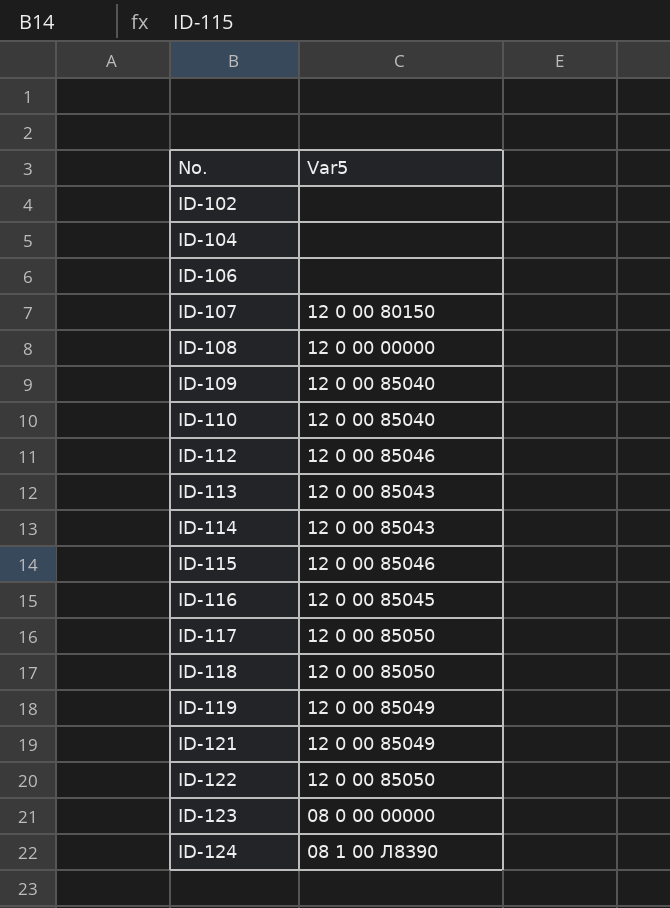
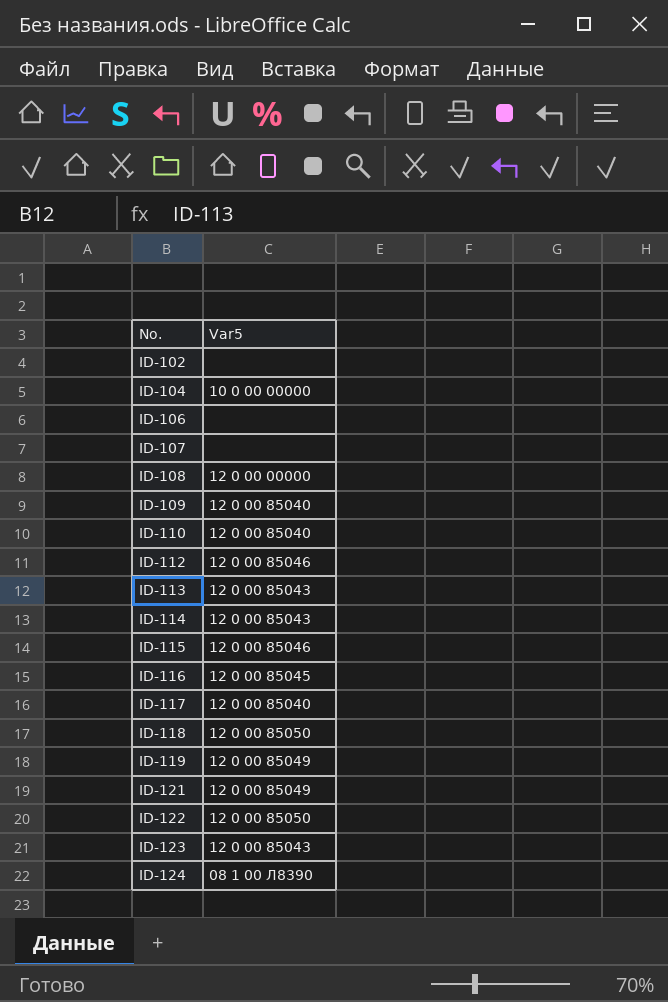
ID-104 | Var5: none -> 10 0 00 00000
ID-107 | Var5: 12 0 00 80150 -> none
ID-117 | Var5: 12 0 00 85050 -> 12 0 00 85040
ID-123 | Var5: 08 0 00 00000 -> 12 0 00 85043

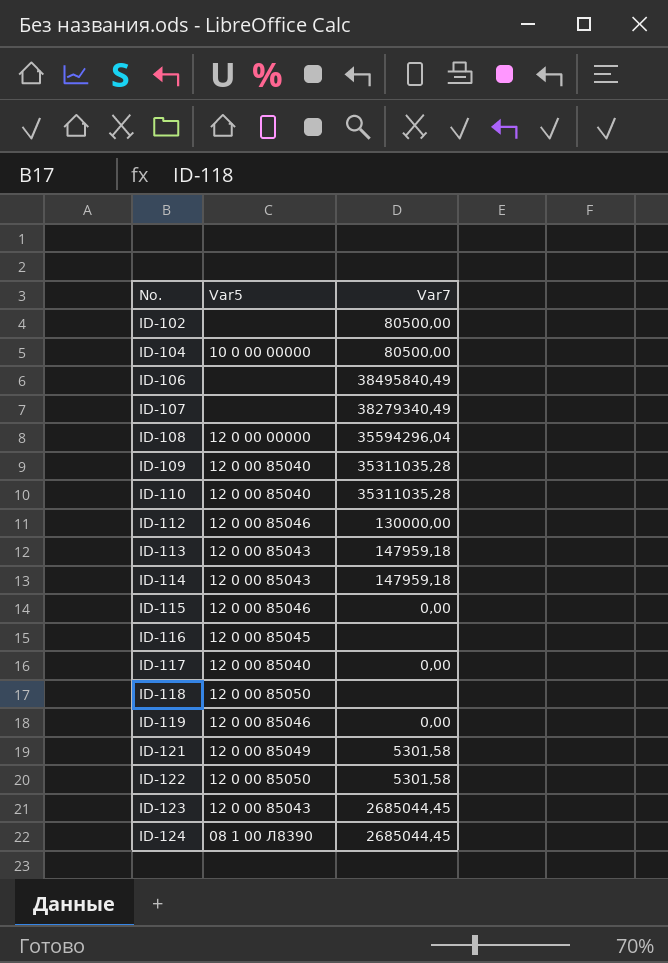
column Var7 | position: none -> 3
ID-119 | Var5: 12 0 00 85049 -> 12 0 00 85046

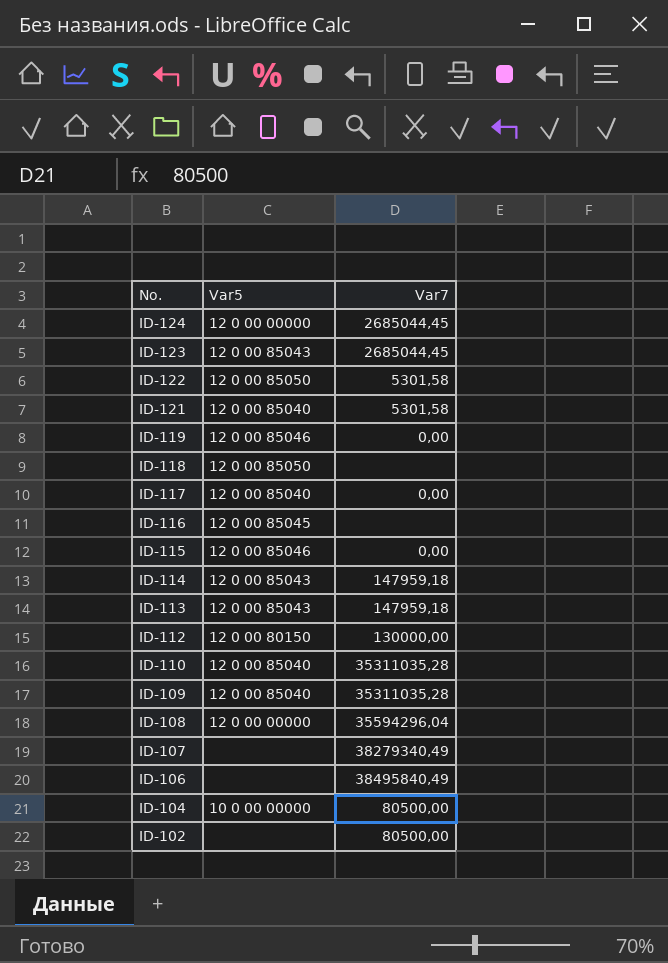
row order: No. ascending -> No. descending
ID-124 | Var5: 08 1 00 Л8390 -> 12 0 00 00000
ID-121 | Var5: 12 0 00 85049 -> 12 0 00 85040
ID-112 | Var5: 12 0 00 85046 -> 12 0 00 80150

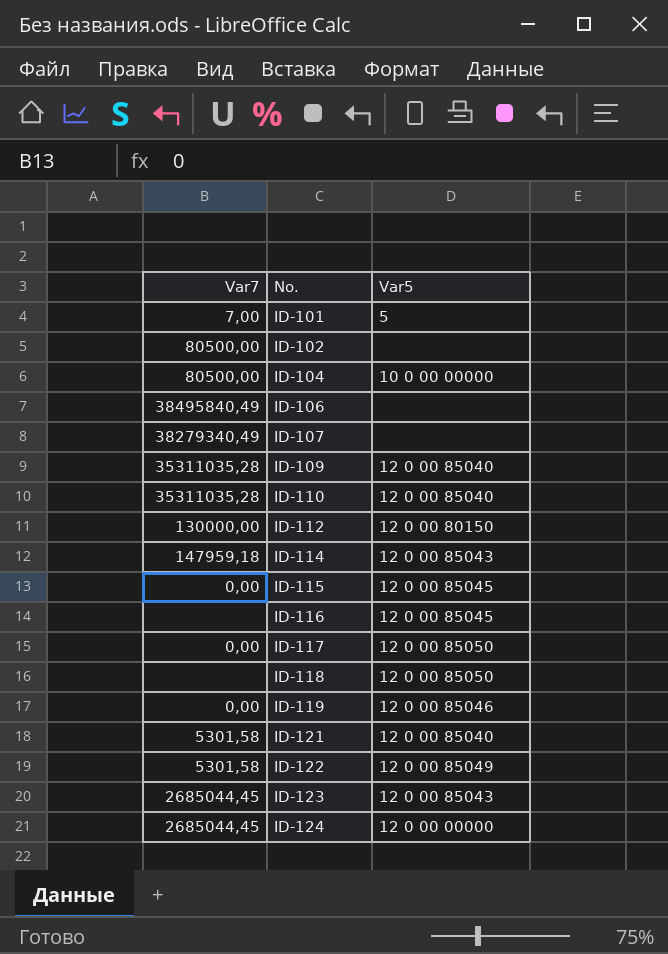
row order: No. descending -> No. ascending
column Var7 | position: 3 -> 1
row ID-113: 12 0 00 85043 | 147959,18 -> none
row ID-108: 12 0 00 00000 | 35594296,04 -> none
row ID-101: none -> 7,00 | 5
ID-115 | Var5: 12 0 00 85046 -> 12 0 00 85045
ID-117 | Var5: 12 0 00 85040 -> 12 0 00 85050
ID-122 | Var5: 12 0 00 85050 -> 12 0 00 85049

